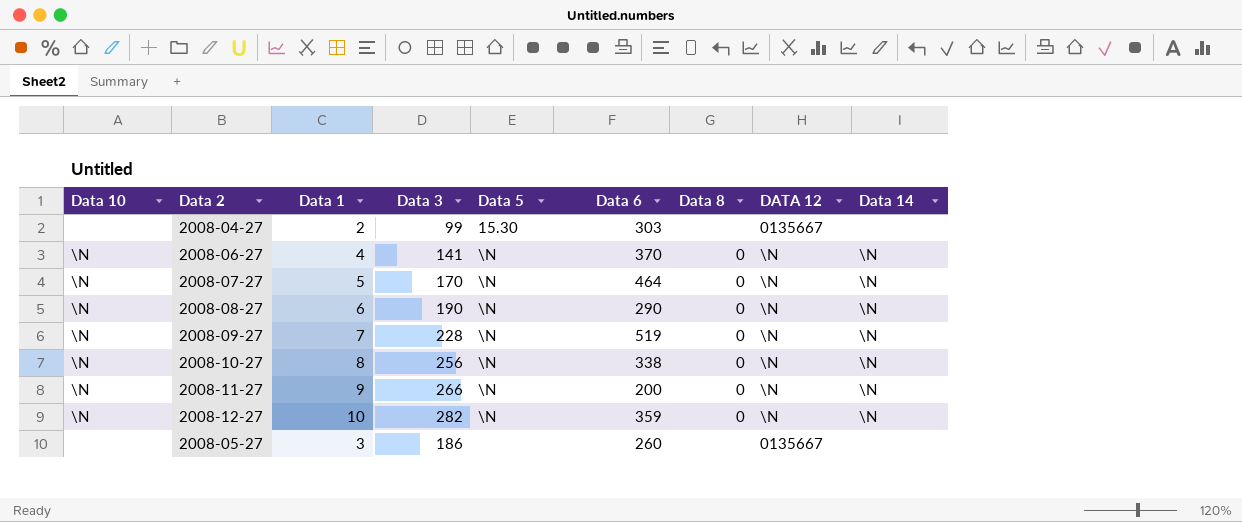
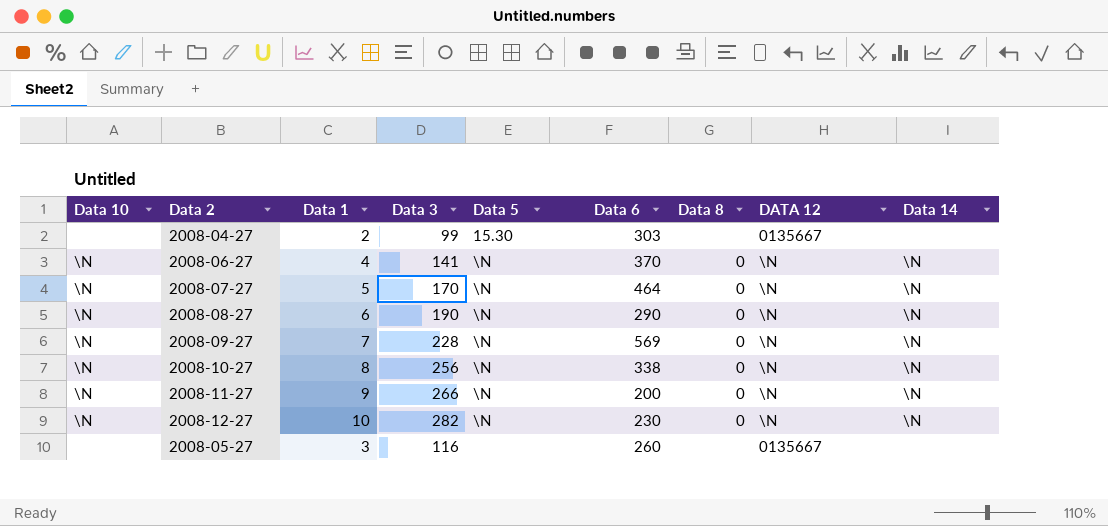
2008-09-27 | Data 6: 519 -> 569
2008-12-27 | Data 6: 359 -> 230
2008-05-27 | Data 3: 186 -> 116

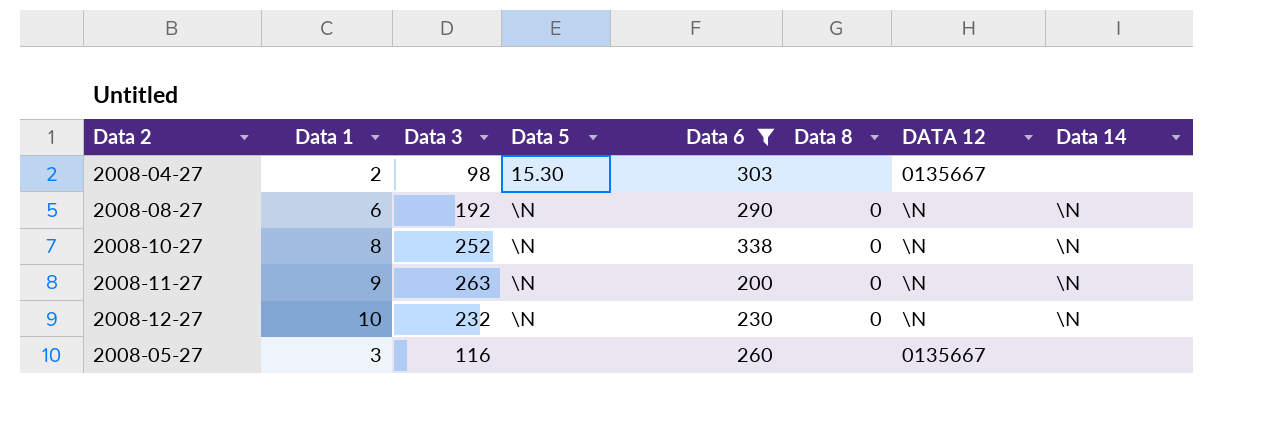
filter: none -> Data 6 <= 338
column Data 10 | position: 1 -> none
2008-04-27 | Data 3: 99 -> 98
2008-08-27 | Data 3: 190 -> 192
2008-10-27 | Data 3: 256 -> 252
2008-11-27 | Data 3: 266 -> 263
2008-12-27 | Data 3: 282 -> 232

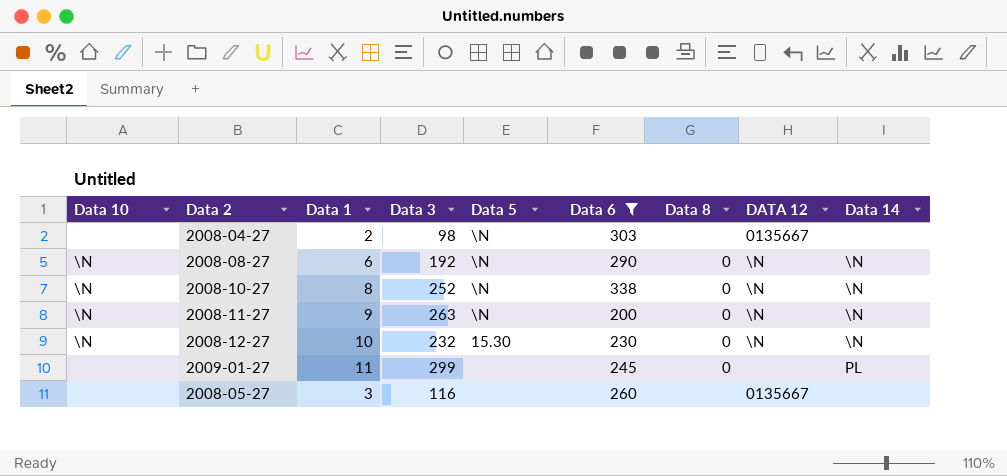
column Data 10 | position: none -> 1
2008-04-27 | Data 5: 15.30 -> \N
2008-12-27 | Data 5: \N -> 15.30
row 2009-01-27: none -> none | 11 | 299 | none | 245 | 0 | none | PL

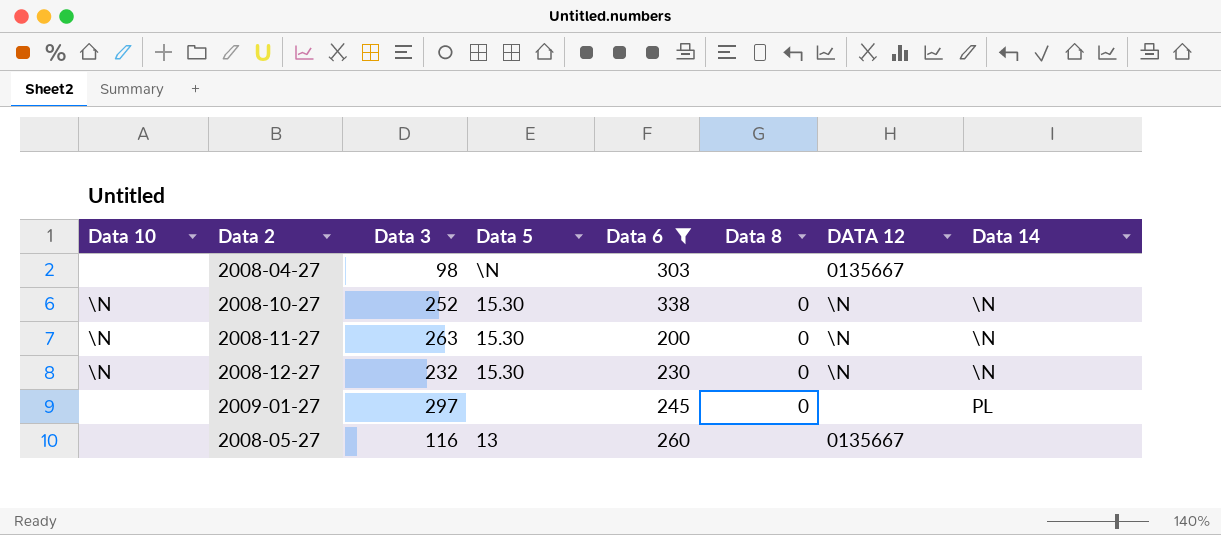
column Data 1 | position: 3 -> none
row 2008-08-27: \N | 6 | 192 | \N | 290 | 0 | \N | \N -> none
2008-10-27 | Data 5: \N -> 15.30
2008-11-27 | Data 5: \N -> 15.30
2009-01-27 | Data 3: 299 -> 297
2008-05-27 | Data 5: none -> 13

